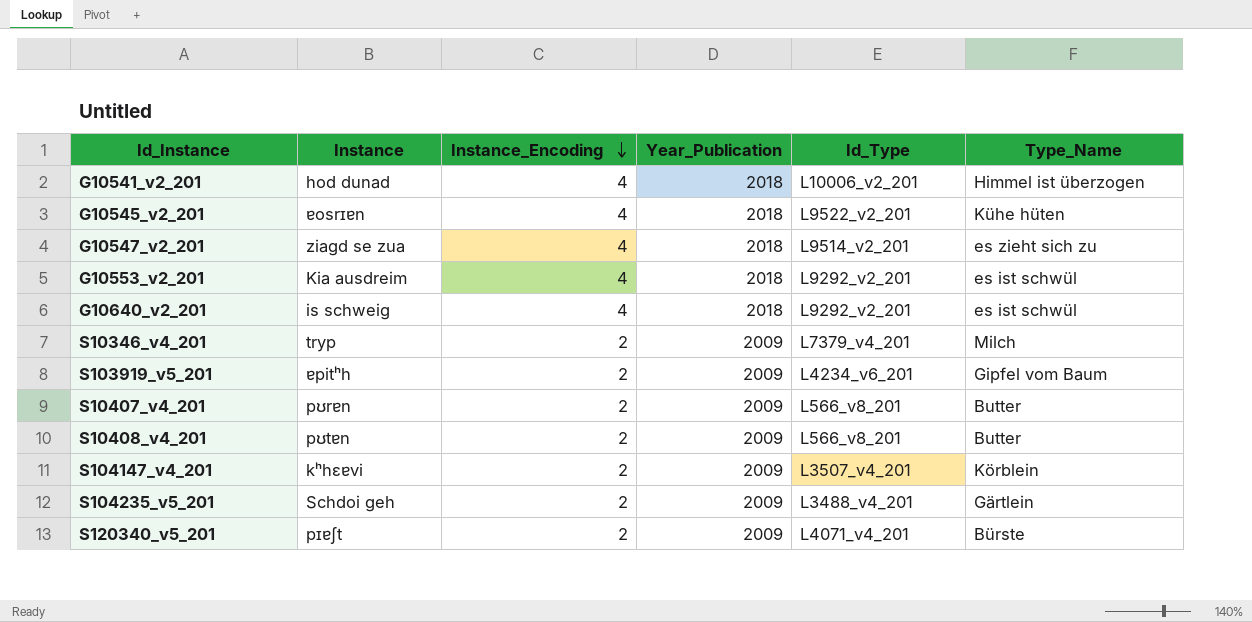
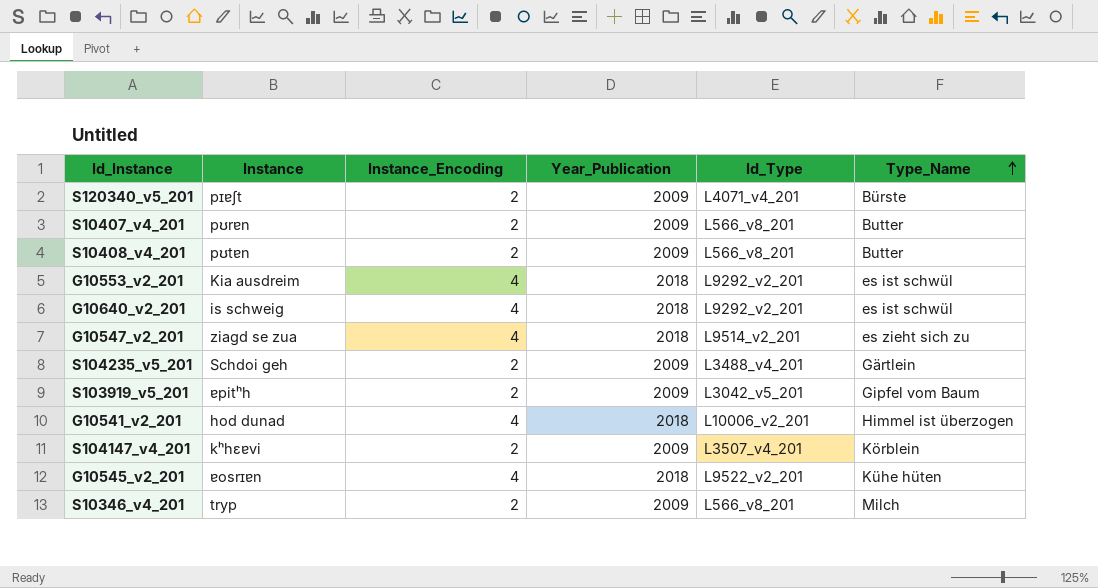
row order: Instance_Encoding descending -> Type_Name ascending
S103919_v5_201 | Id_Type: L4234_v6_201 -> L3042_v5_201
S10346_v4_201 | Id_Type: L7379_v4_201 -> L566_v8_201

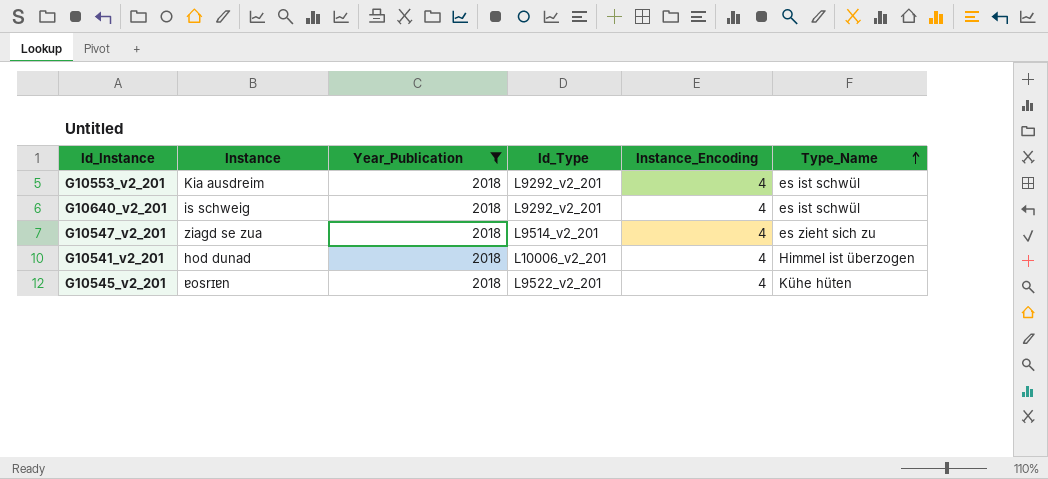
filter: none -> Year_Publication = 2018
column Instance_Encoding | position: 3 -> 5

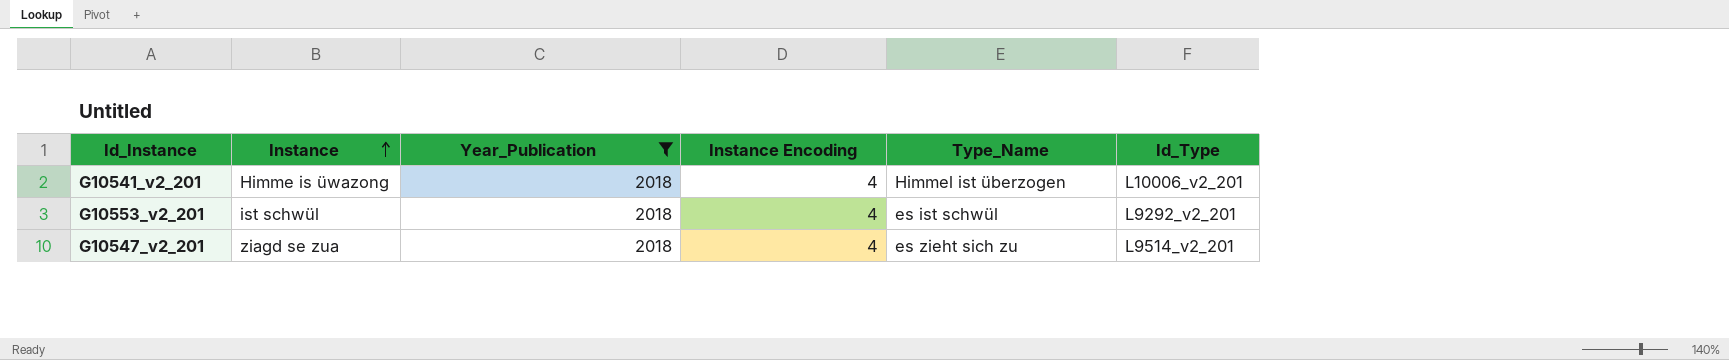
row order: Type_Name ascending -> Instance ascending
column name: Instance_Encoding -> Instance Encoding
column Id_Type | position: 4 -> 6
row G10640_v2_201: is schweig | 2018 | L9292_v2_201 | 4 | es ist schwül -> none
row G10545_v2_201: ɐosrɪɐn | 2018 | L9522_v2_201 | 4 | Kühe hüten -> none
G10541_v2_201 | Instance: hod dunad -> Himme is üwazong
G10553_v2_201 | Instance: Kia ausdreim -> ist schwül

